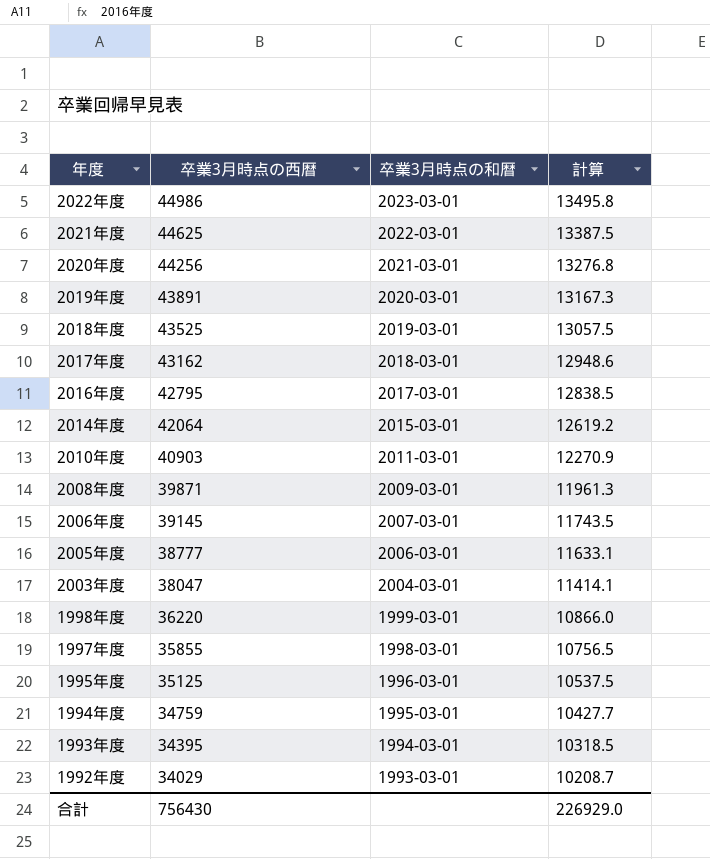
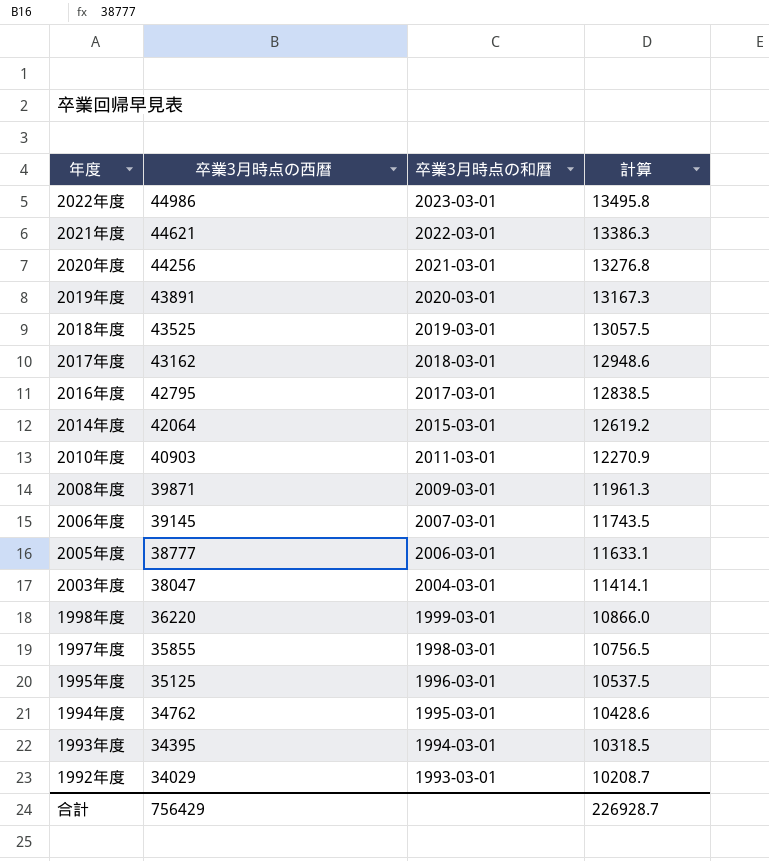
2021年度 | 卒業3月時点の西暦: 44625 -> 44621
2021年度 | 計算: 13387.5 -> 13386.3
1994年度 | 卒業3月時点の西暦: 34759 -> 34762
1994年度 | 計算: 10427.7 -> 10428.6
合計 | 卒業3月時点の西暦: 756430 -> 756429
合計 | 計算: 226929.0 -> 226928.7

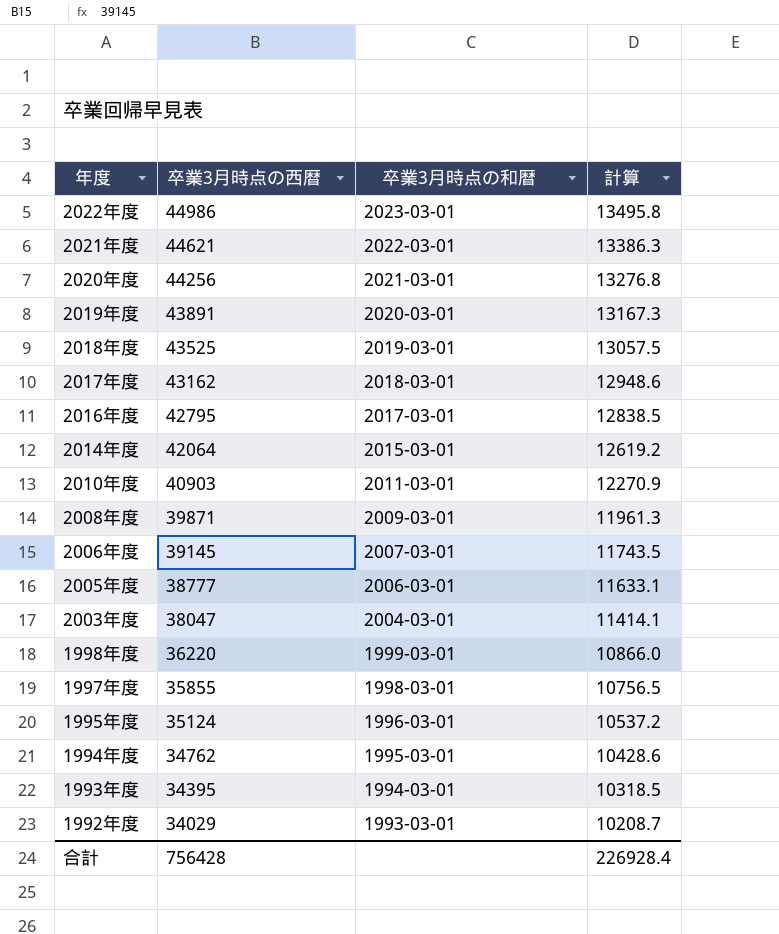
1995年度 | 卒業3月時点の西暦: 35125 -> 35124
1995年度 | 計算: 10537.5 -> 10537.2
合計 | 卒業3月時点の西暦: 756429 -> 756428
合計 | 計算: 226928.7 -> 226928.4

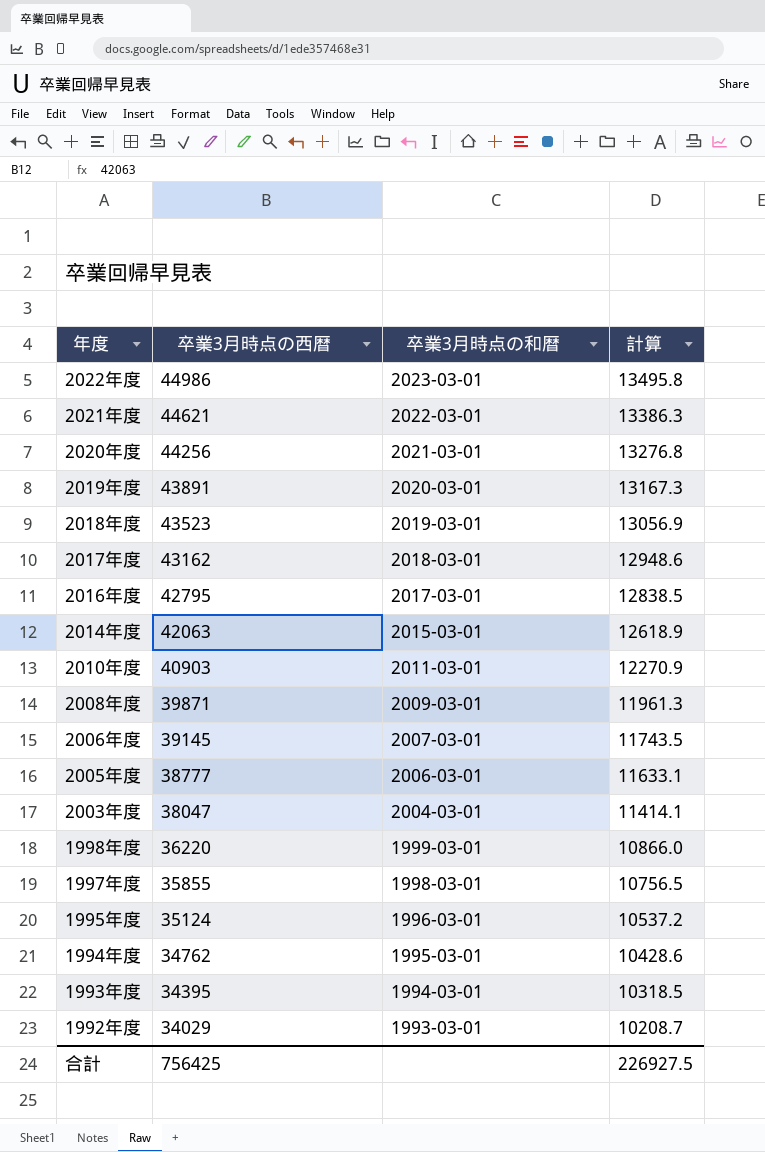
2018年度 | 卒業3月時点の西暦: 43525 -> 43523
2018年度 | 計算: 13057.5 -> 13056.9
2014年度 | 卒業3月時点の西暦: 42064 -> 42063
2014年度 | 計算: 12619.2 -> 12618.9
合計 | 卒業3月時点の西暦: 756428 -> 756425
合計 | 計算: 226928.4 -> 226927.5

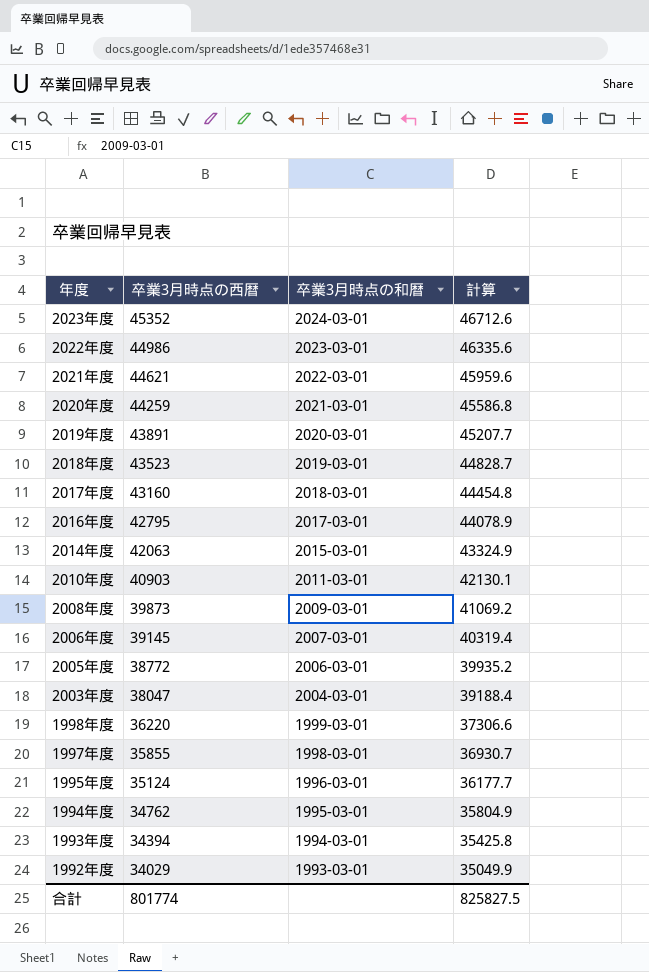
column 計算 | formula: [卒業3月時点の西暦] * 0.3 -> [卒業3月時点の西暦] * 1.03
row 2023年度: none -> 45352 | 2024-03-01 | 46712.6
2020年度 | 卒業3月時点の西暦: 44256 -> 44259
2017年度 | 卒業3月時点の西暦: 43162 -> 43160
2008年度 | 卒業3月時点の西暦: 39871 -> 39873
2005年度 | 卒業3月時点の西暦: 38777 -> 38772
1993年度 | 卒業3月時点の西暦: 34395 -> 34394
合計 | 卒業3月時点の西暦: 756425 -> 801774
合計 | 計算: 226927.5 -> 825827.5

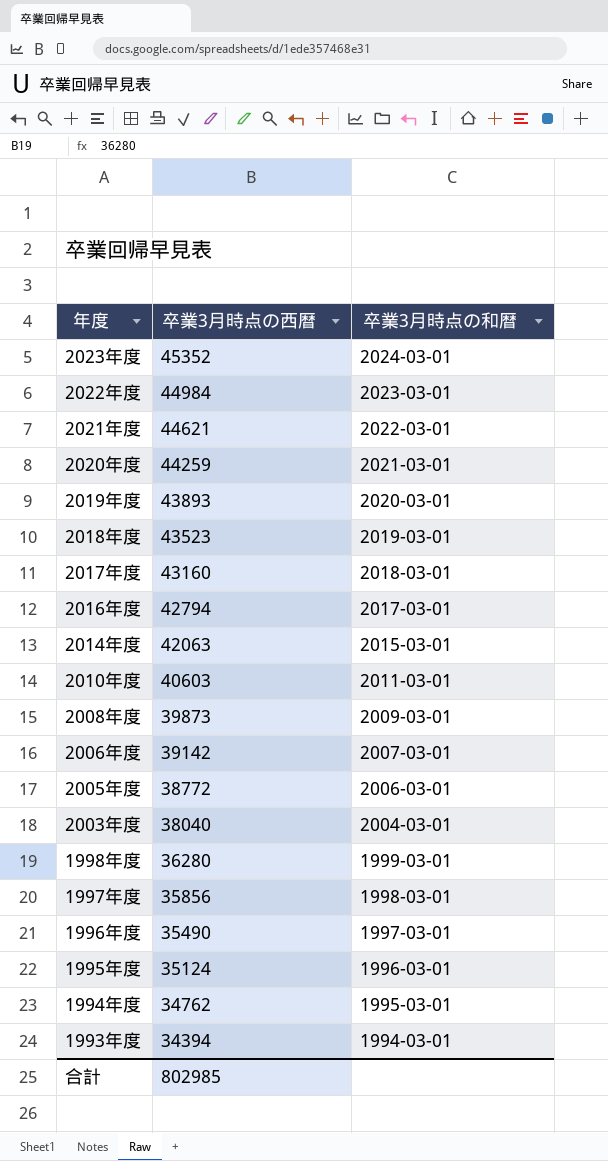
column 計算 | formula: [卒業3月時点の西暦] * 1.03 -> none
row 1992年度: 34029 | 1993-03-01 | 35049.9 -> none
2022年度 | 卒業3月時点の西暦: 44986 -> 44984
2019年度 | 卒業3月時点の西暦: 43891 -> 43893
2016年度 | 卒業3月時点の西暦: 42795 -> 42794
2010年度 | 卒業3月時点の西暦: 40903 -> 40603
2006年度 | 卒業3月時点の西暦: 39145 -> 39142
2003年度 | 卒業3月時点の西暦: 38047 -> 38040
1998年度 | 卒業3月時点の西暦: 36220 -> 36280
1997年度 | 卒業3月時点の西暦: 35855 -> 35856
row 1996年度: none -> 35490 | 1997-03-01
合計 | 卒業3月時点の西暦: 801774 -> 802985

